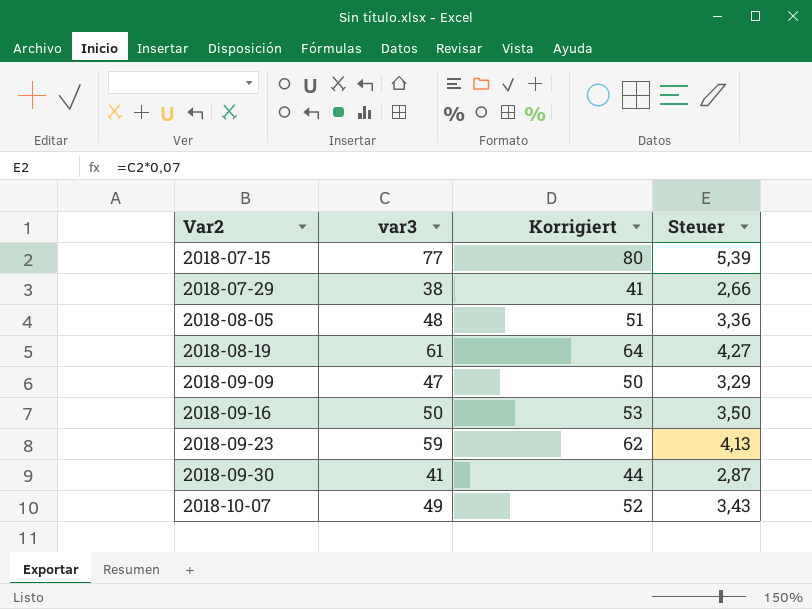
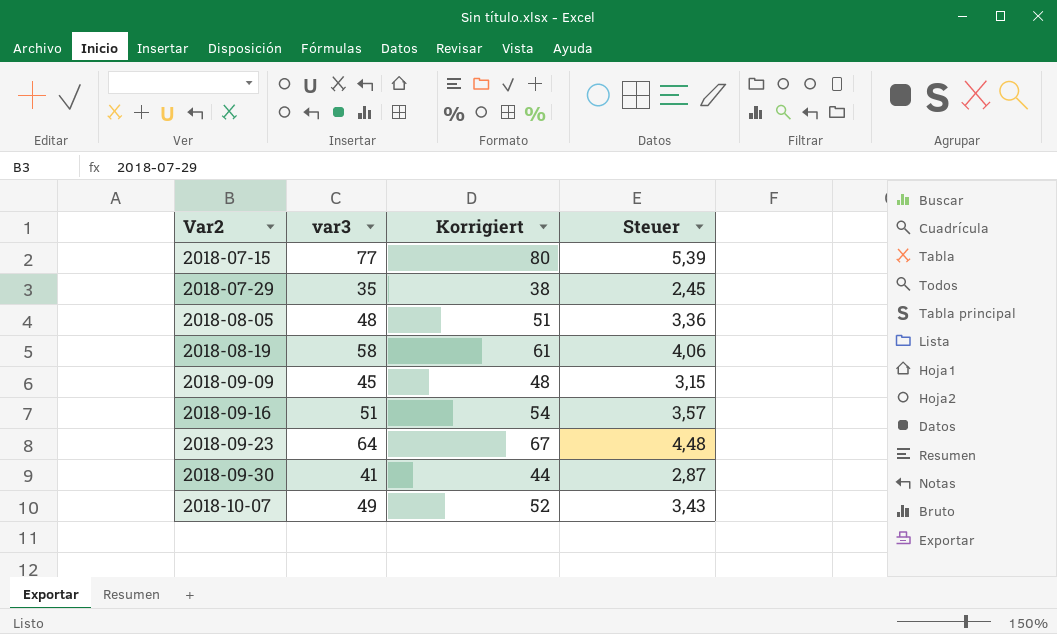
2018-07-29 | var3: 38 -> 35
2018-07-29 | Korrigiert: 41 -> 38
2018-07-29 | Steuer: 2,66 -> 2,45
2018-08-19 | var3: 61 -> 58
2018-08-19 | Korrigiert: 64 -> 61
2018-08-19 | Steuer: 4,27 -> 4,06
2018-09-09 | var3: 47 -> 45
2018-09-09 | Korrigiert: 50 -> 48
2018-09-09 | Steuer: 3,29 -> 3,15
2018-09-16 | var3: 50 -> 51
2018-09-16 | Korrigiert: 53 -> 54
2018-09-16 | Steuer: 3,50 -> 3,57
2018-09-23 | var3: 59 -> 64
2018-09-23 | Korrigiert: 62 -> 67
2018-09-23 | Steuer: 4,13 -> 4,48

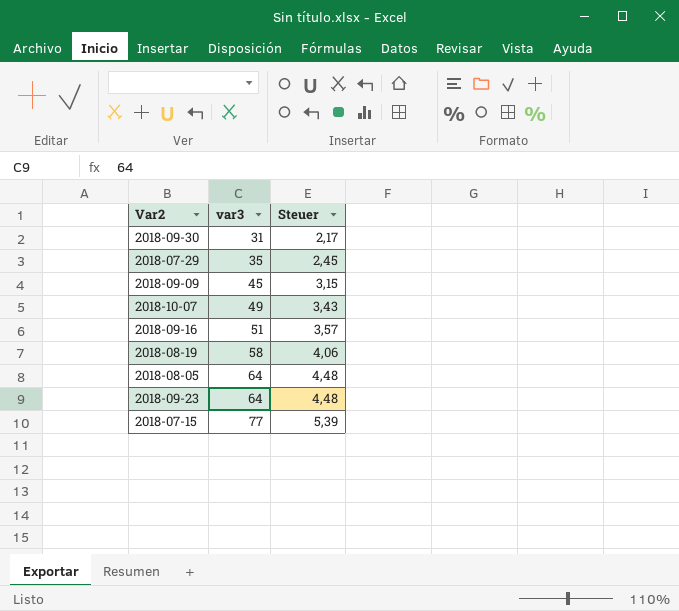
row order: Var2 ascending -> var3 ascending
column Korrigiert | formula: [var3] + 3 -> none
2018-09-30 | var3: 41 -> 31
2018-09-30 | Steuer: 2,87 -> 2,17
2018-08-05 | var3: 48 -> 64
2018-08-05 | Steuer: 3,36 -> 4,48

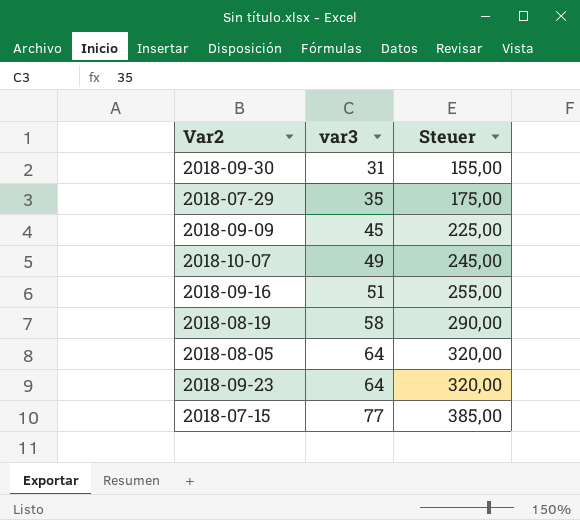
column Steuer | formula: [var3] * 0,07 -> [var3] * 5

